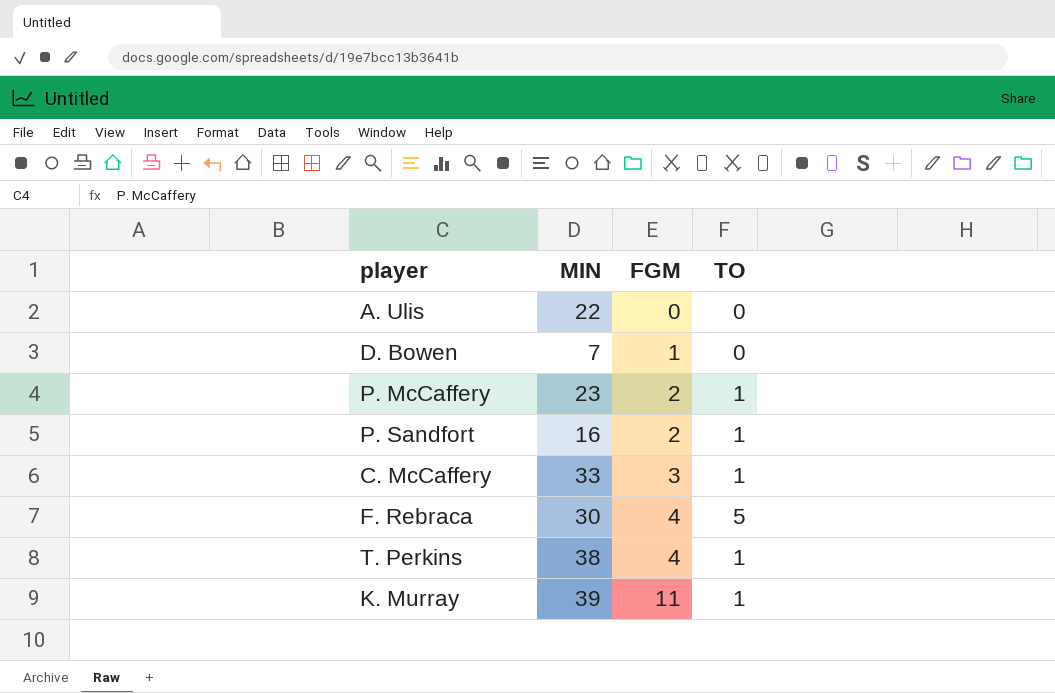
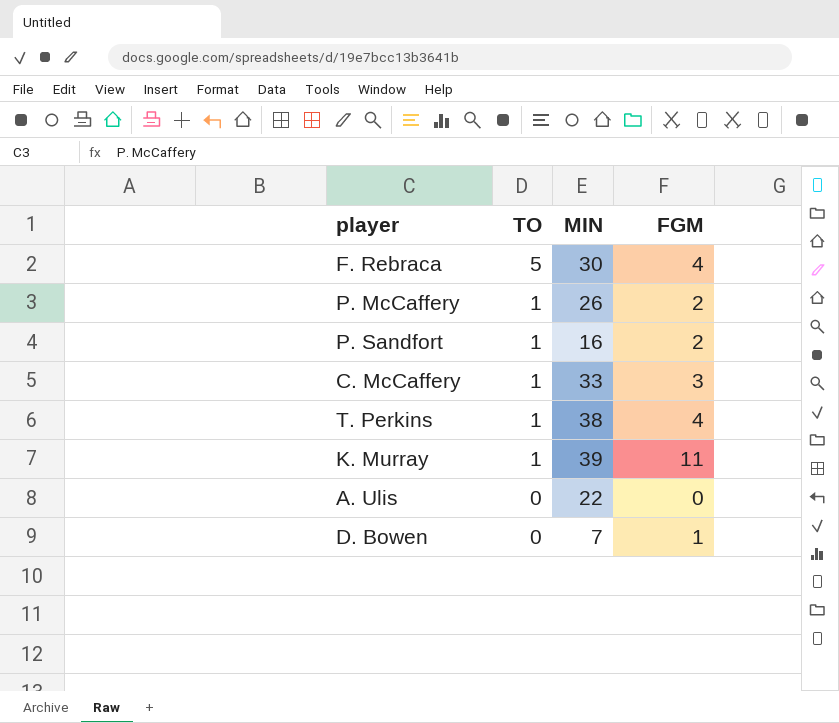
row order: FGM ascending -> TO descending
column TO | position: 4 -> 2
P. McCaffery | MIN: 23 -> 26

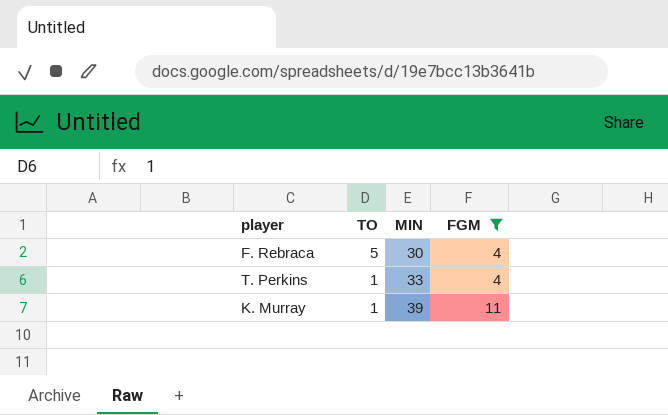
filter: none -> FGM >= 4
T. Perkins | MIN: 38 -> 33

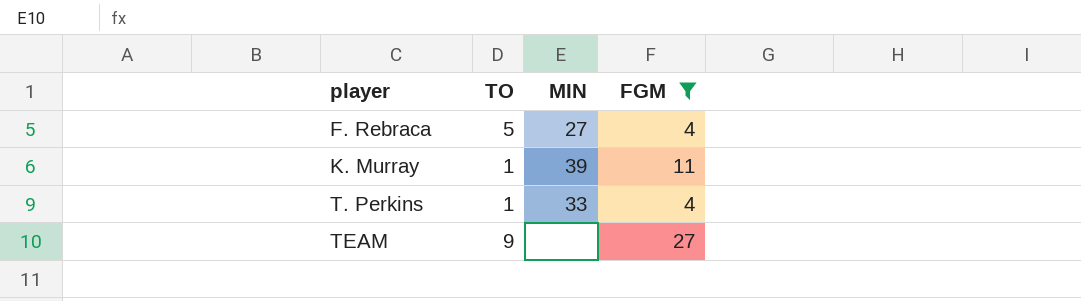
row order: TO descending -> player ascending
F. Rebraca | MIN: 30 -> 27
row TEAM: none -> 9 | none | 27

